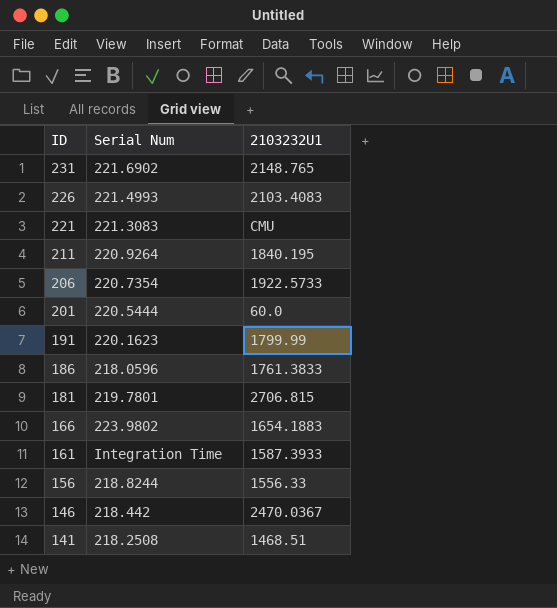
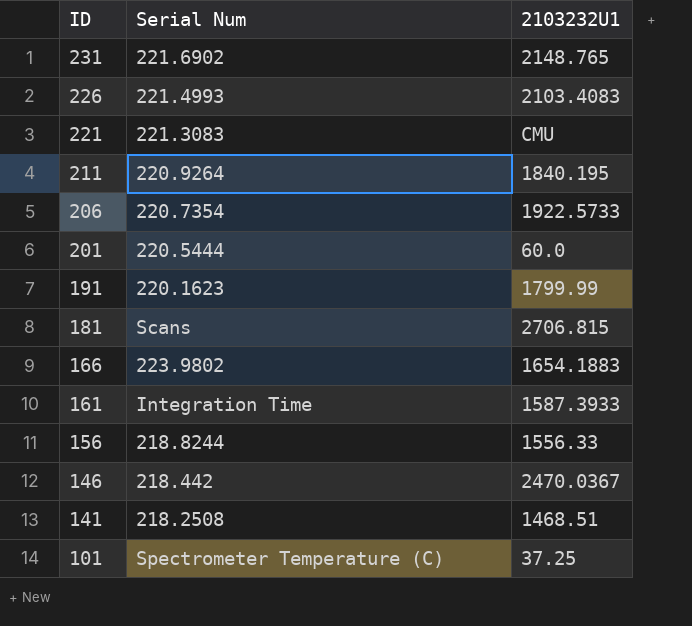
row 186: 218.0596 | 1761.3833 -> none
181 | Serial Num: 219.7801 -> Scans
row 101: none -> Spectrometer Temperature (C) | 37.25

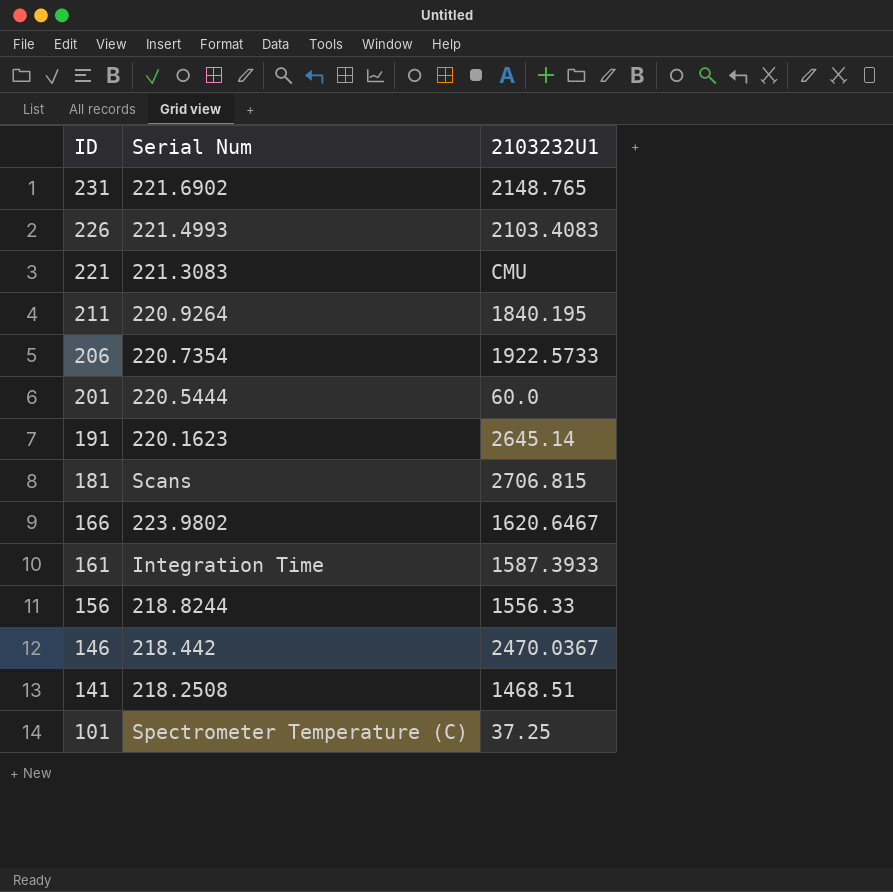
191 | 2103232U1: 1799.99 -> 2645.14
166 | 2103232U1: 1654.1883 -> 1620.6467

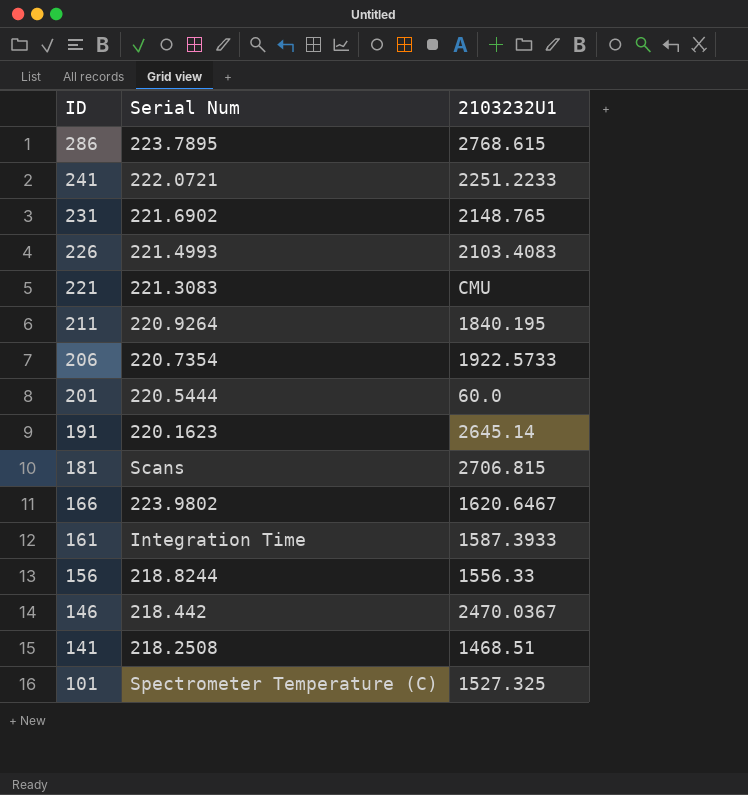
row 286: none -> 223.7895 | 2768.615
row 241: none -> 222.0721 | 2251.2233
101 | 2103232U1: 37.25 -> 1527.325

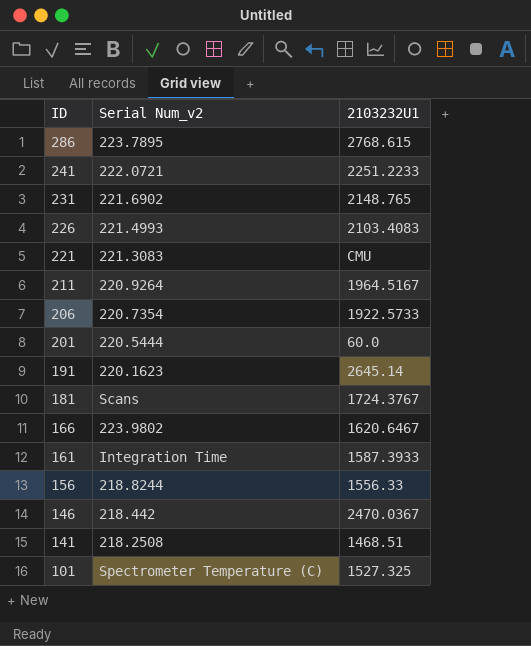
column name: Serial Num -> Serial Num_v2
211 | 2103232U1: 1840.195 -> 1964.5167
181 | 2103232U1: 2706.815 -> 1724.3767

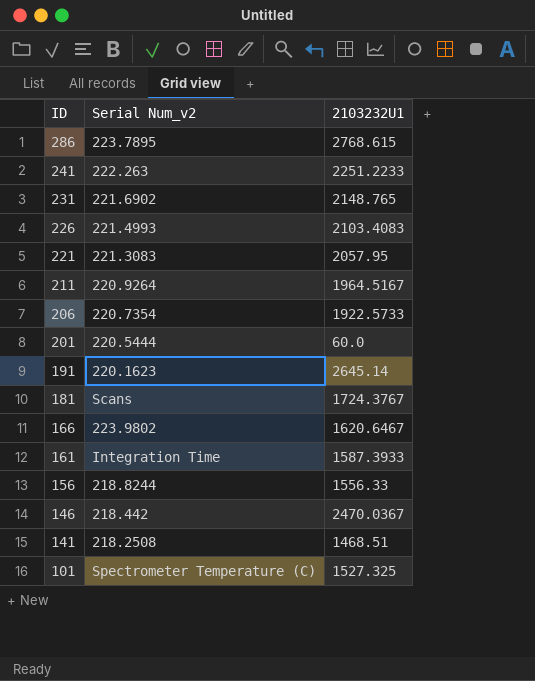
241 | Serial Num_v2: 222.0721 -> 222.263
221 | 2103232U1: CMU -> 2057.95

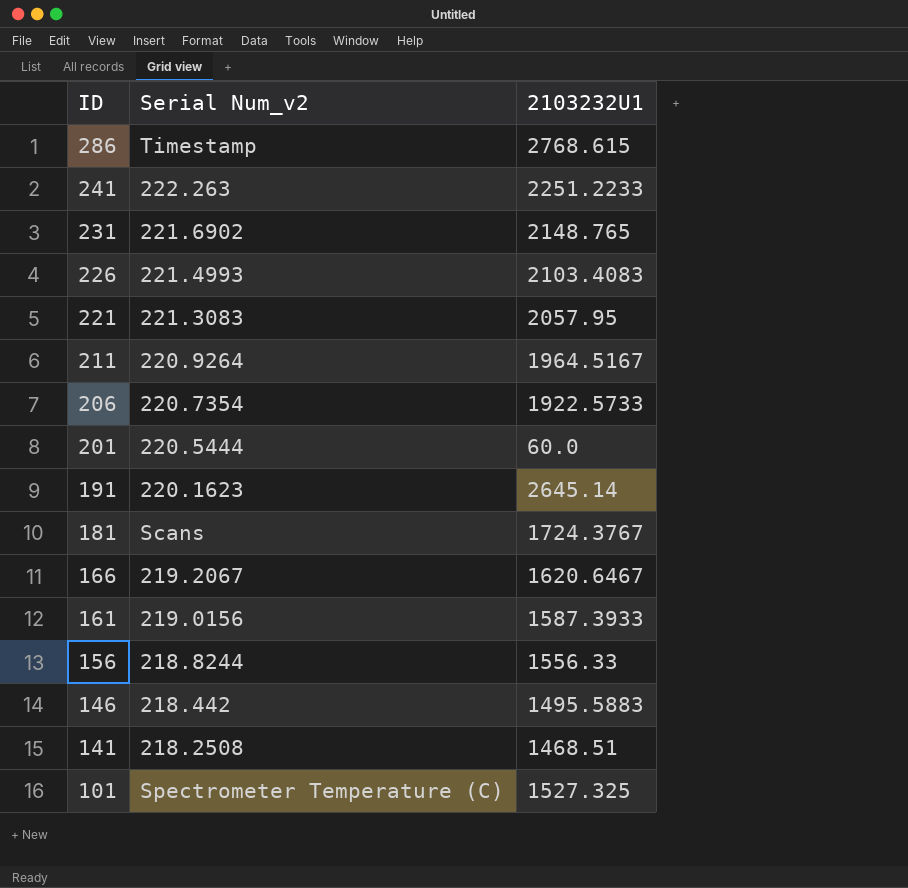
286 | Serial Num_v2: 223.7895 -> Timestamp
166 | Serial Num_v2: 223.9802 -> 219.2067
161 | Serial Num_v2: Integration Time -> 219.0156
146 | 2103232U1: 2470.0367 -> 1495.5883

